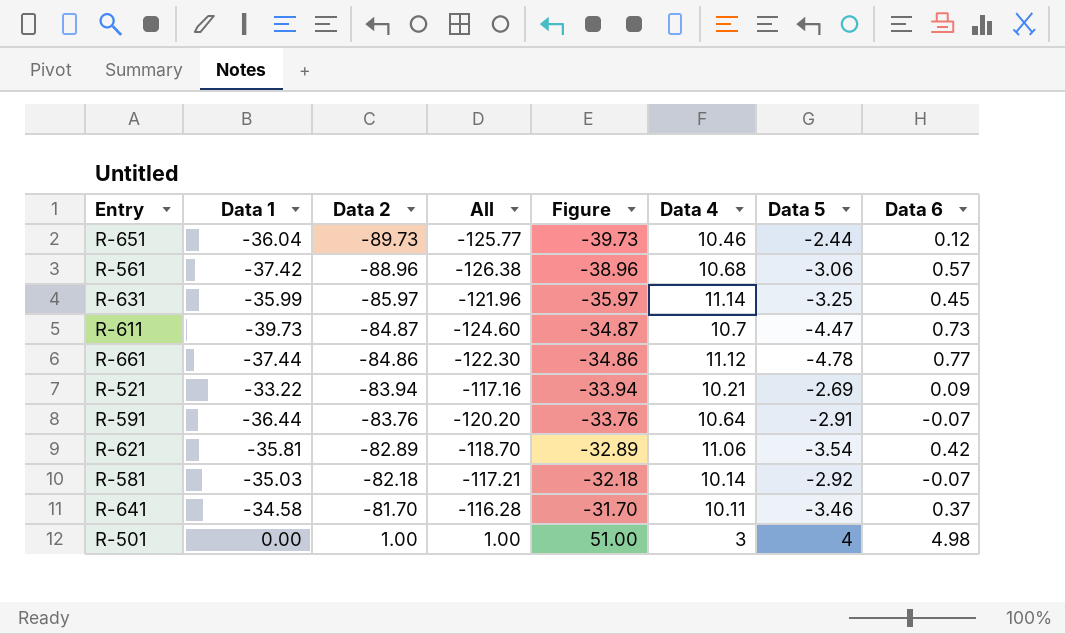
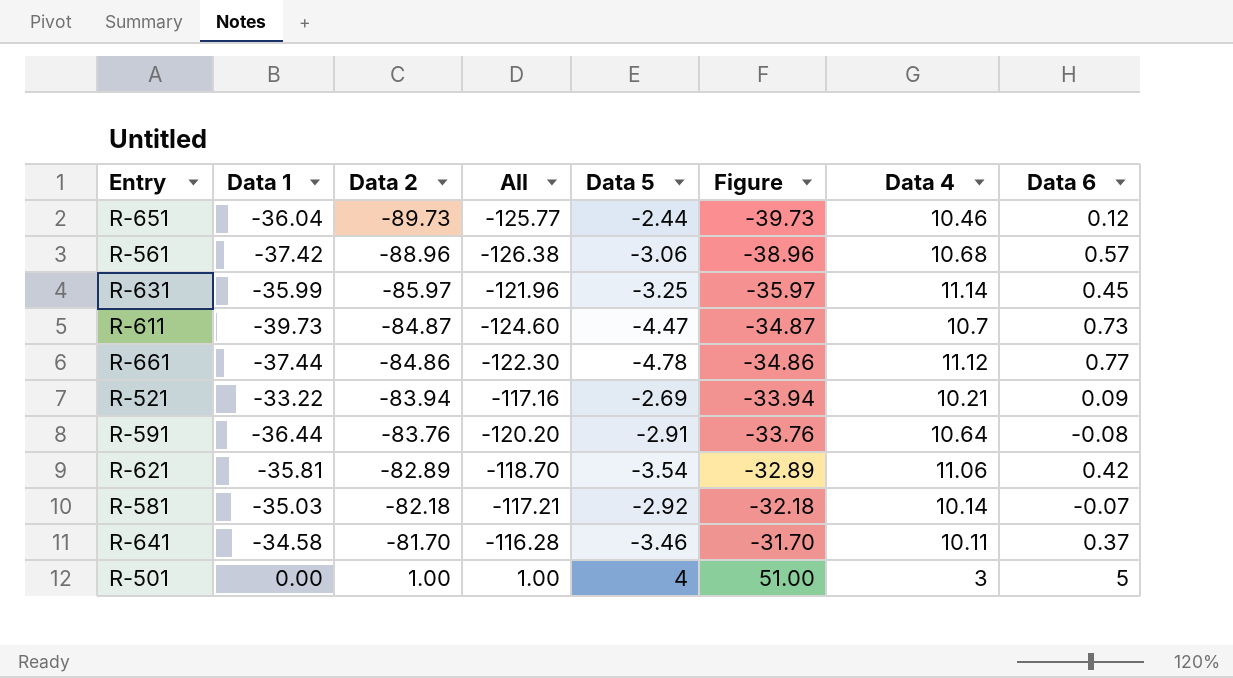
column Data 5 | position: 7 -> 5
R-591 | Data 6: -0.07 -> -0.08
R-501 | Data 6: 4.98 -> 5

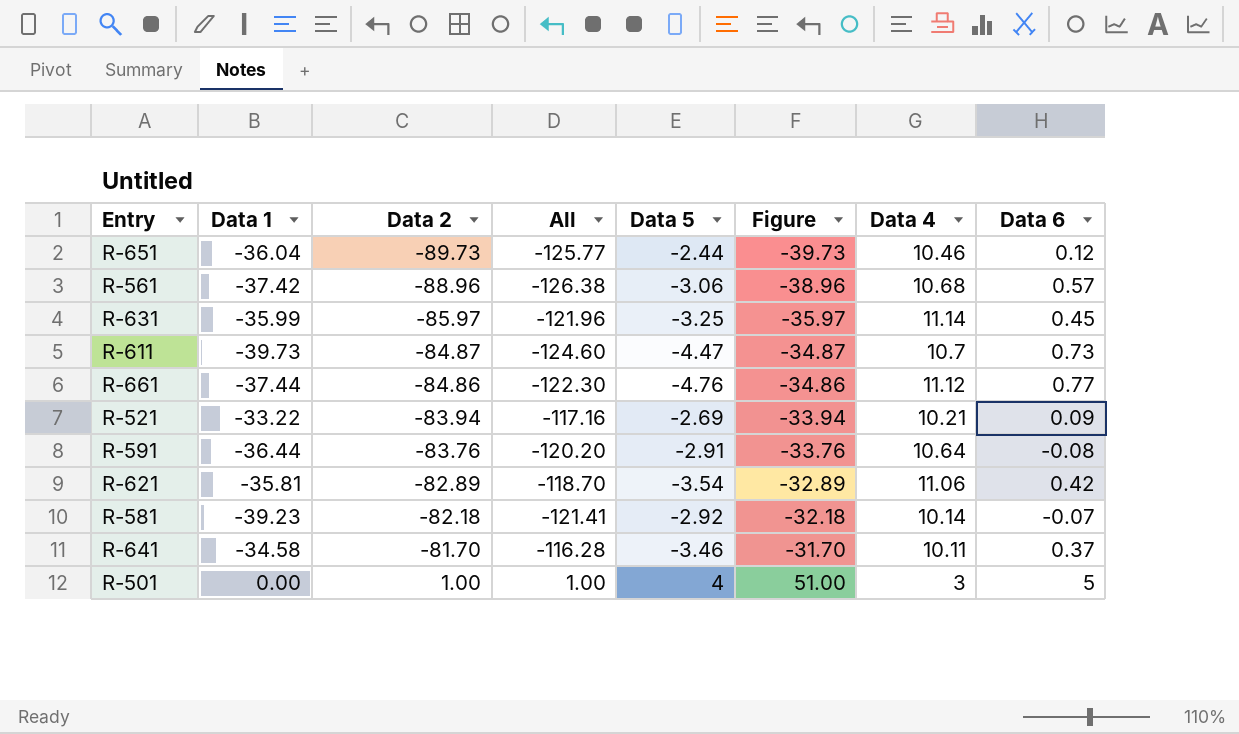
R-661 | Data 5: -4.78 -> -4.76
R-581 | Data 1: -35.03 -> -39.23
R-581 | All: -117.21 -> -121.41

